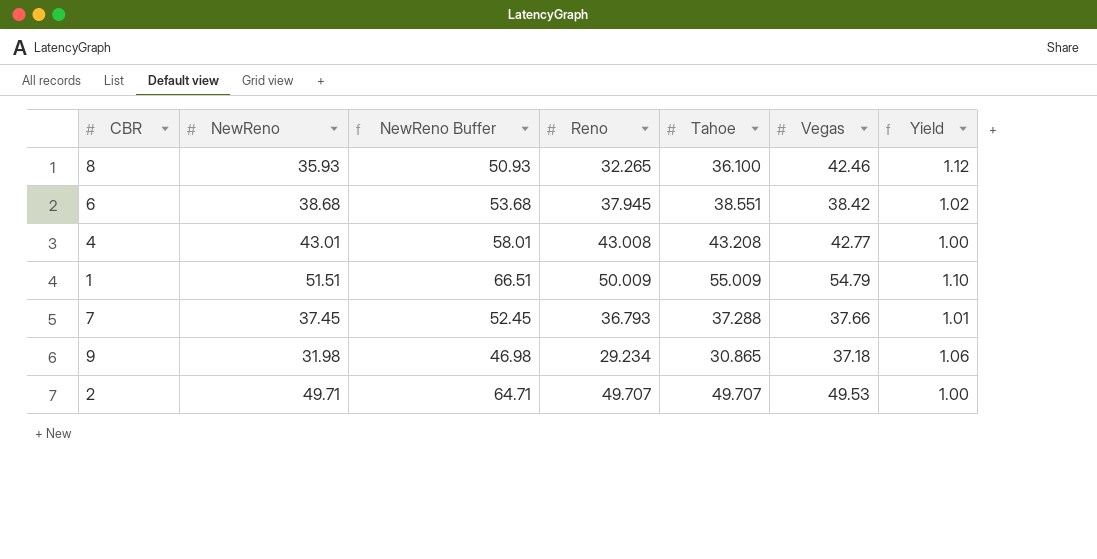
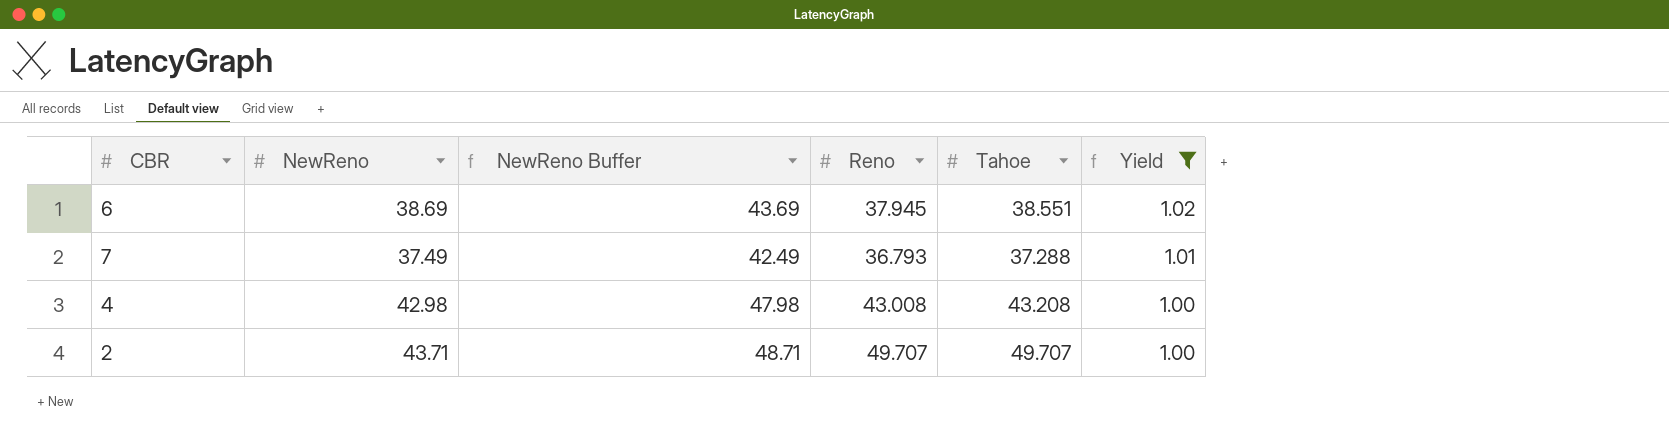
filter: none -> Yield <= 1.02
row order: none -> Yield descending
column Vegas | position: 6 -> none
column NewReno Buffer | formula: [NewReno] + 15 -> [NewReno] + 5
6 | NewReno: 38.68 -> 38.69
7 | NewReno: 37.45 -> 37.49
4 | NewReno: 43.01 -> 42.98
2 | NewReno: 49.71 -> 43.71

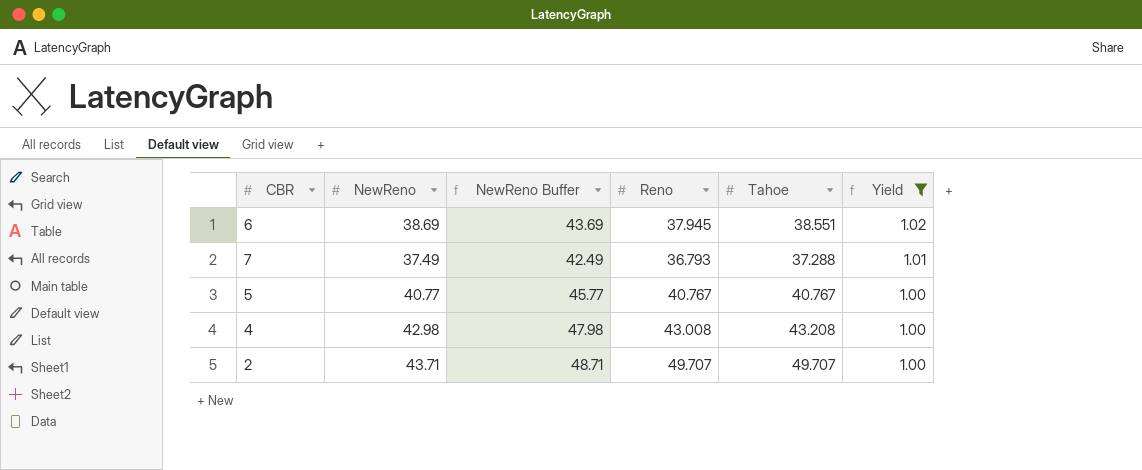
row 5: none -> 40.77 | 45.77 | 40.767 | 40.767 | 1.00

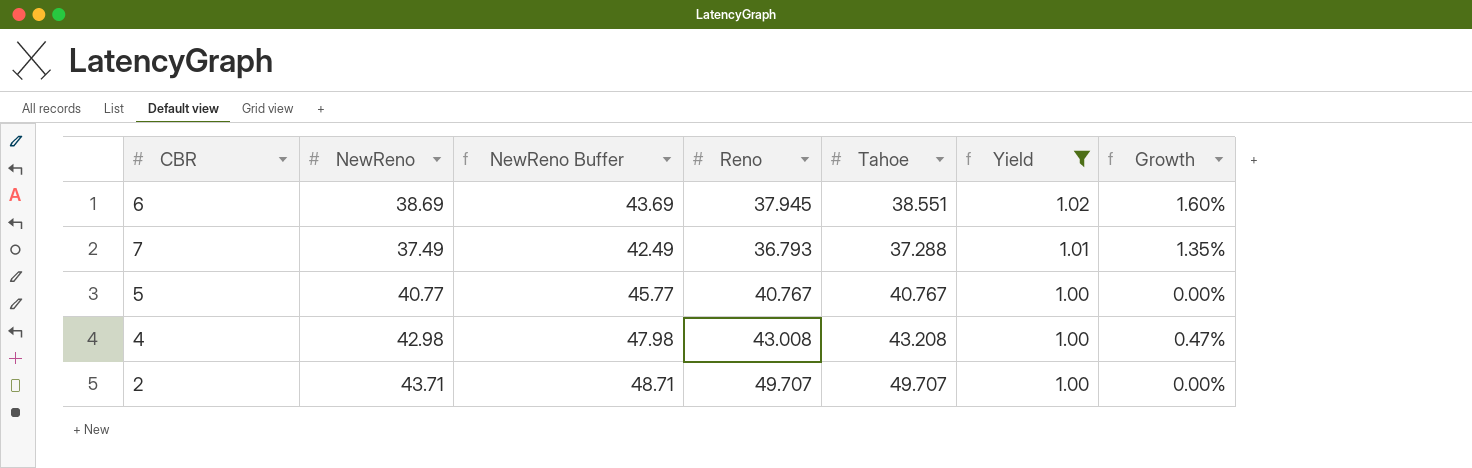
column Growth | formula: none -> ([Tahoe] - [Reno]) / [Reno]

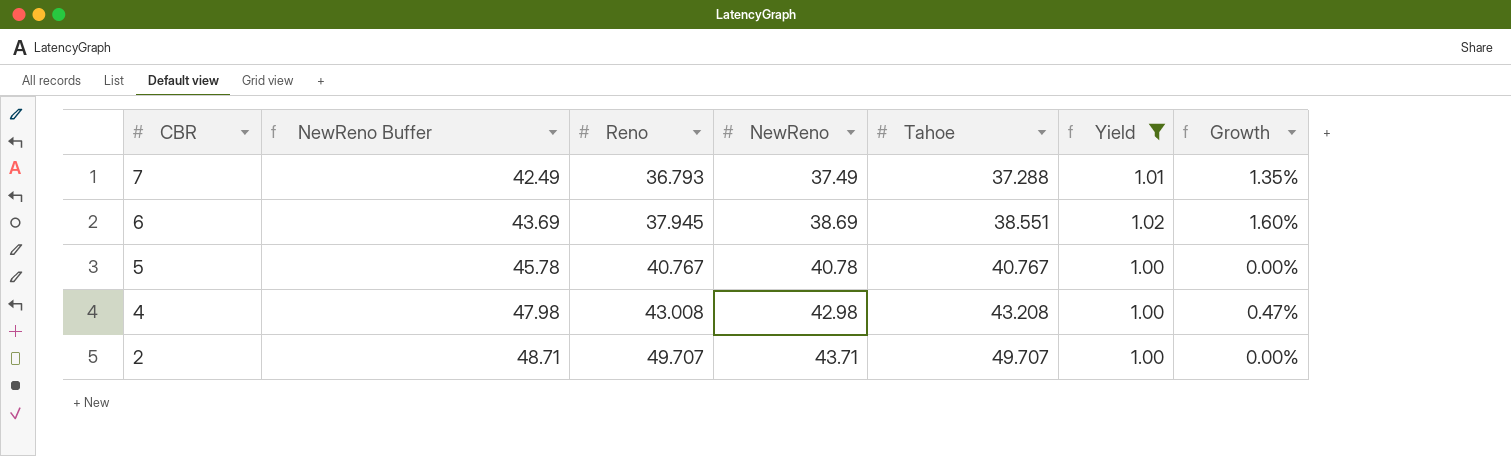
row order: Yield descending -> CBR descending
column NewReno | position: 2 -> 4
5 | NewReno Buffer: 45.77 -> 45.78
5 | NewReno: 40.77 -> 40.78

